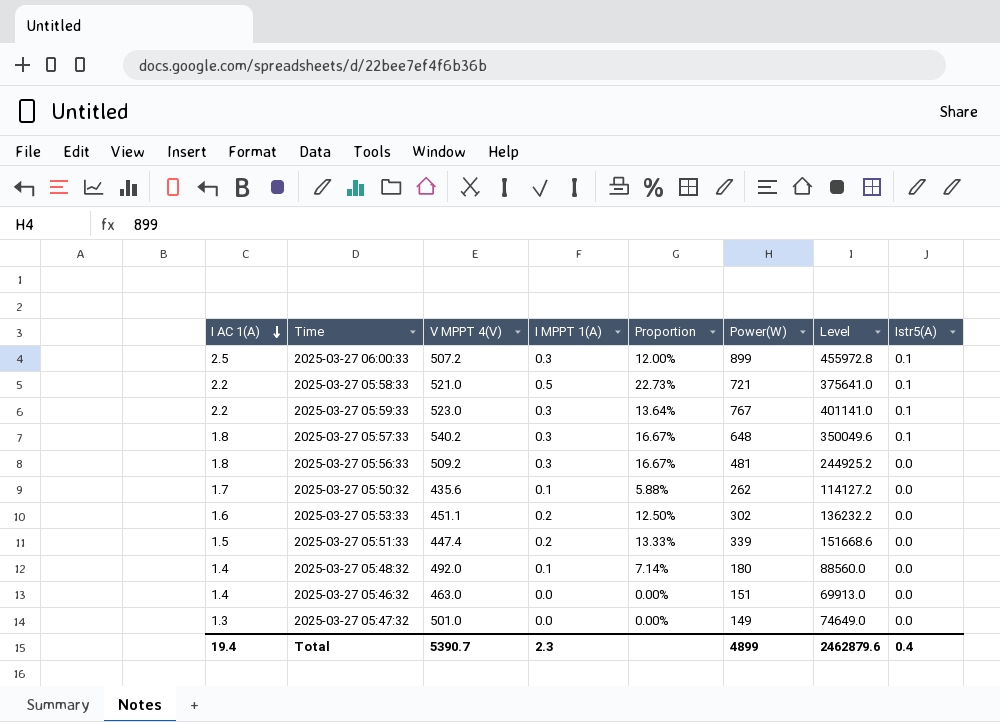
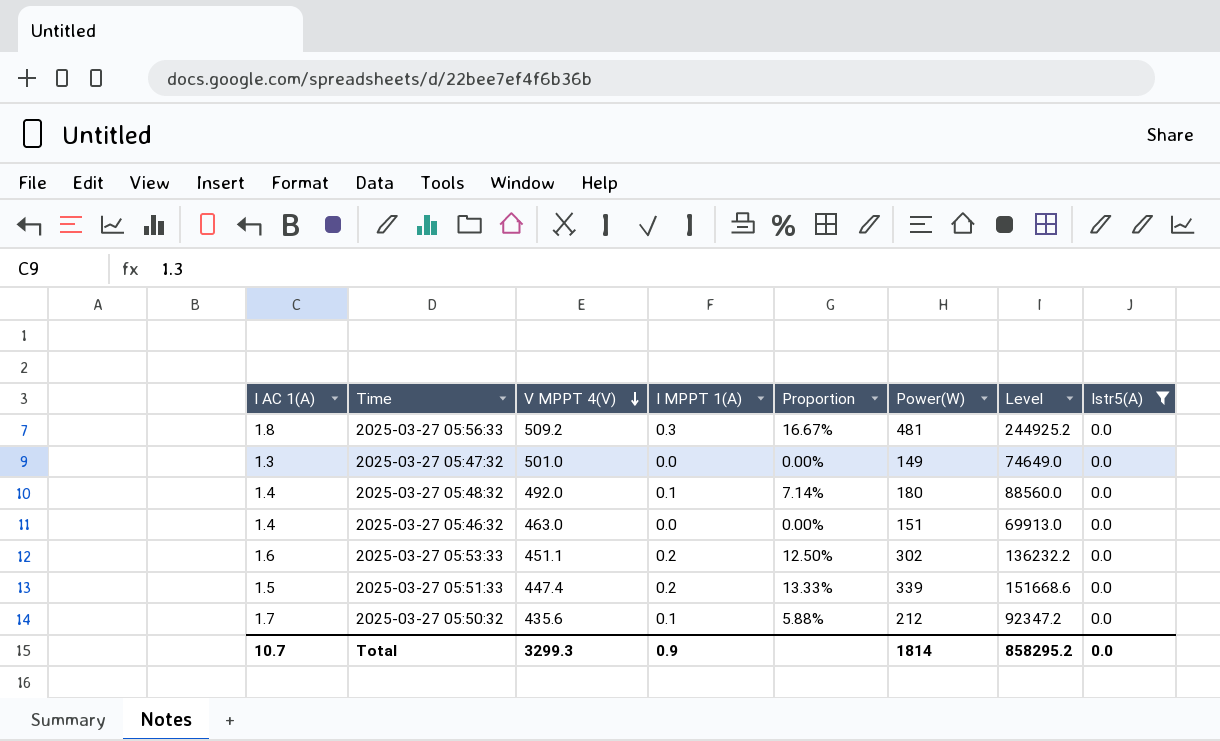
filter: none -> Istr5(A) = 0.0
row order: I AC 1(A) descending -> V MPPT 4(V) descending
2025-03-27 05:50:32 | Power(W): 262 -> 212
2025-03-27 05:50:32 | Level: 114127.2 -> 92347.2
Total | I AC 1(A): 19.4 -> 10.7
Total | V MPPT 4(V): 5390.7 -> 3299.3
Total | I MPPT 1(A): 2.3 -> 0.9
Total | Power(W): 4899 -> 1814
Total | Level: 2462879.6 -> 858295.2
Total | Istr5(A): 0.4 -> 0.0

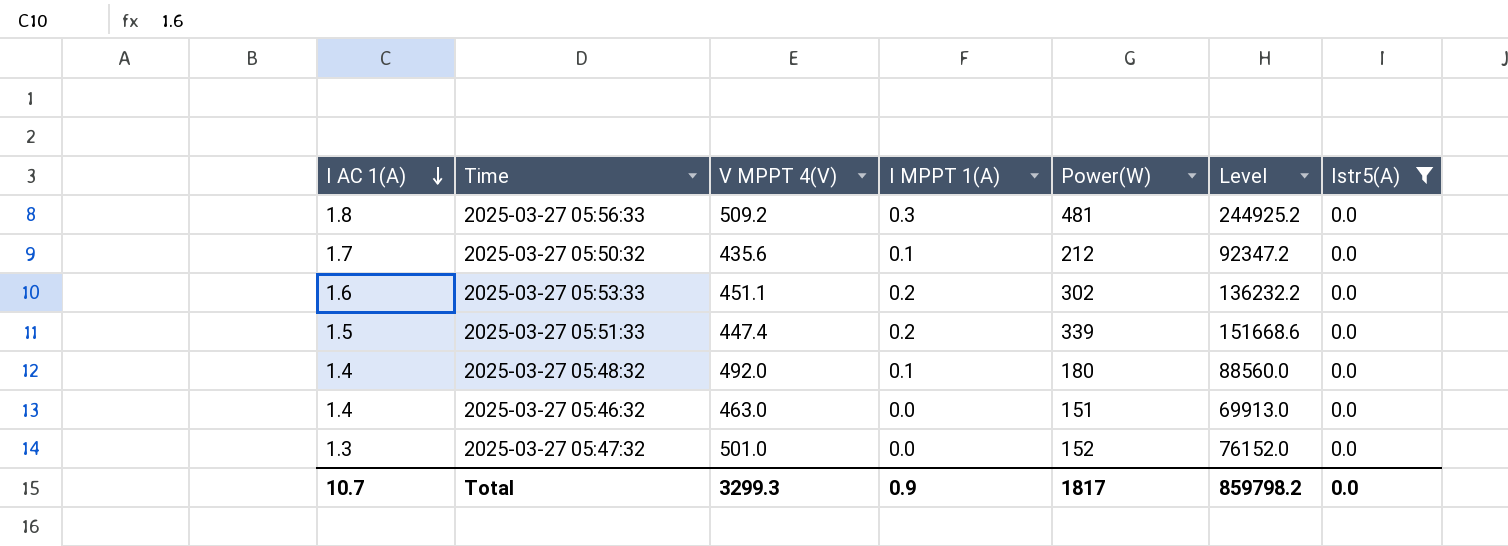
row order: V MPPT 4(V) descending -> I AC 1(A) descending
column Proportion | formula: [I MPPT 1(A)] / [I AC 1(A)] -> none
2025-03-27 05:47:32 | Power(W): 149 -> 152
2025-03-27 05:47:32 | Level: 74649.0 -> 76152.0
Total | Power(W): 1814 -> 1817
Total | Level: 858295.2 -> 859798.2

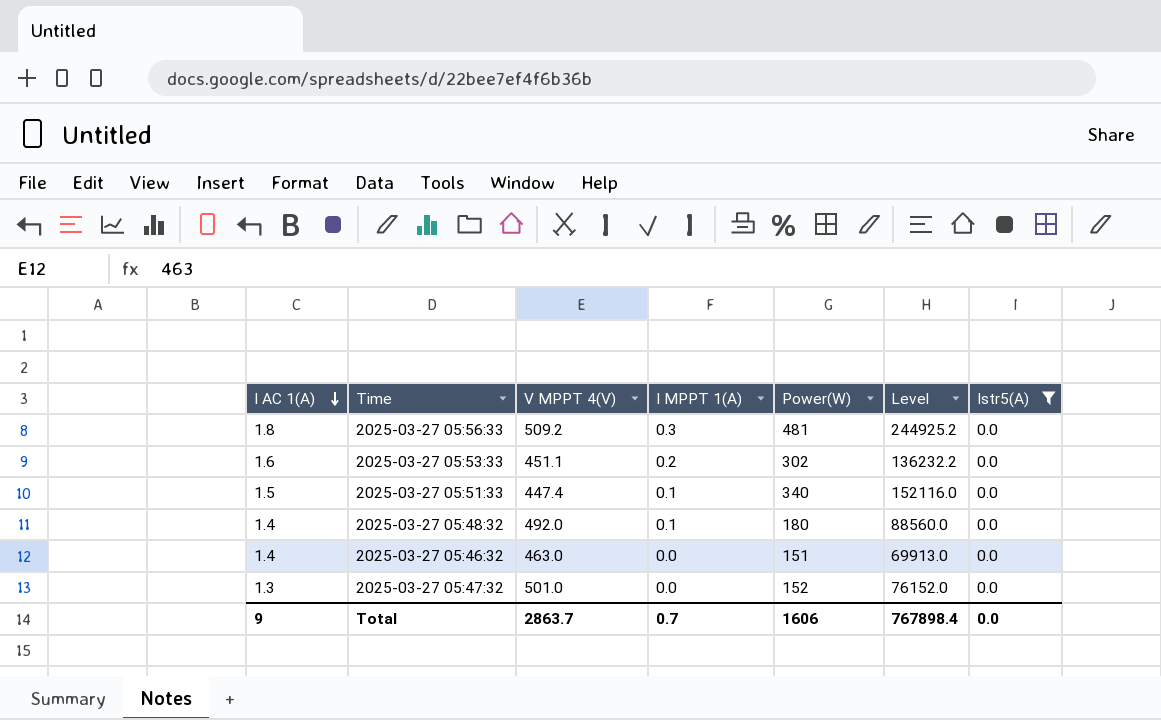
row 2025-03-27 05:50:32: 1.7 | 435.6 | 0.1 | 212 | 92347.2 | 0.0 -> none
2025-03-27 05:51:33 | I MPPT 1(A): 0.2 -> 0.1
2025-03-27 05:51:33 | Power(W): 339 -> 340
2025-03-27 05:51:33 | Level: 151668.6 -> 152116.0
Total | I AC 1(A): 10.7 -> 9
Total | V MPPT 4(V): 3299.3 -> 2863.7
Total | I MPPT 1(A): 0.9 -> 0.7
Total | Power(W): 1817 -> 1606
Total | Level: 859798.2 -> 767898.4

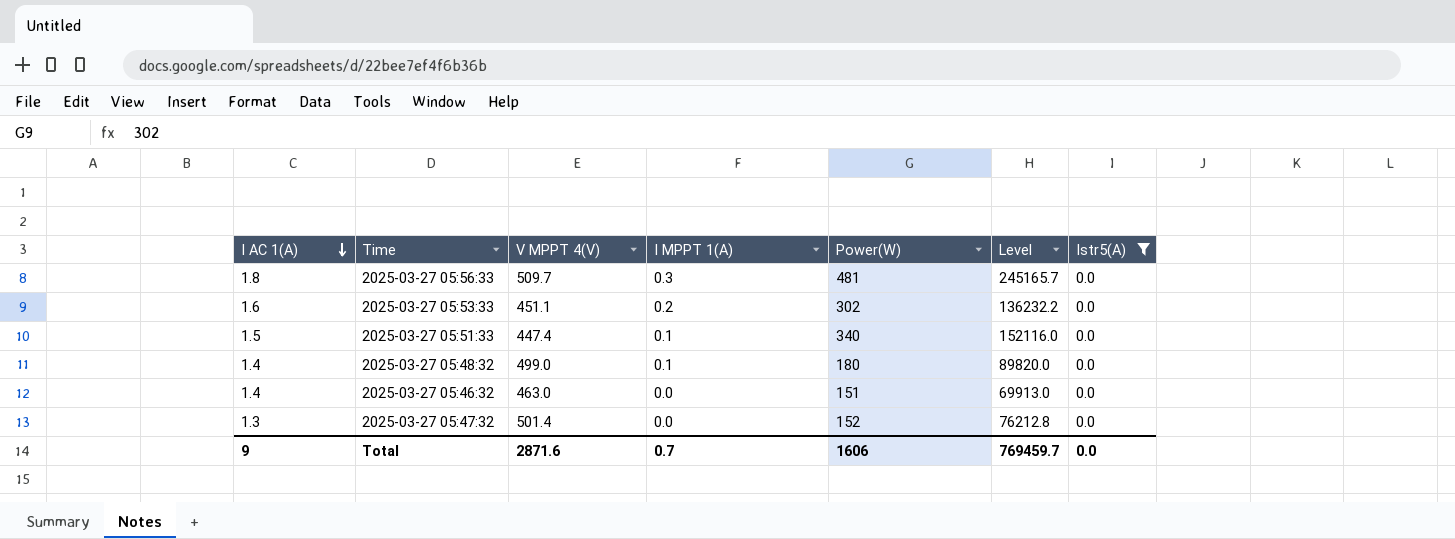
2025-03-27 05:56:33 | V MPPT 4(V): 509.2 -> 509.7
2025-03-27 05:56:33 | Level: 244925.2 -> 245165.7
2025-03-27 05:48:32 | V MPPT 4(V): 492.0 -> 499.0
2025-03-27 05:48:32 | Level: 88560.0 -> 89820.0
2025-03-27 05:47:32 | V MPPT 4(V): 501.0 -> 501.4
2025-03-27 05:47:32 | Level: 76152.0 -> 76212.8
Total | V MPPT 4(V): 2863.7 -> 2871.6
Total | Level: 767898.4 -> 769459.7

